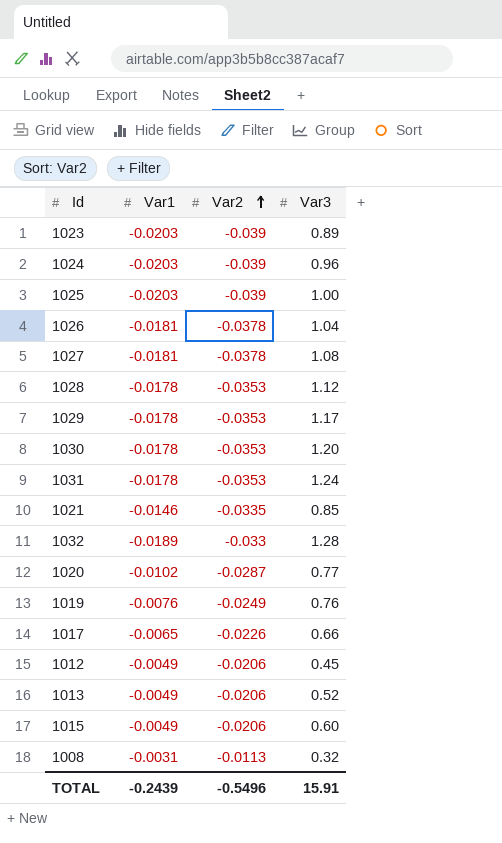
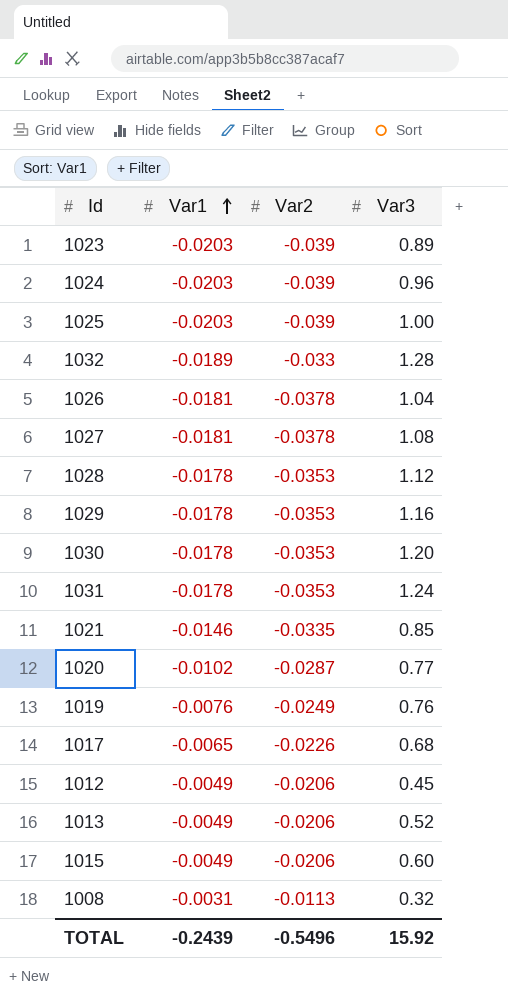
row order: Var2 ascending -> Var1 ascending
1029 | Var3: 1.17 -> 1.16
1017 | Var3: 0.66 -> 0.68
TOTAL | Var3: 15.91 -> 15.92

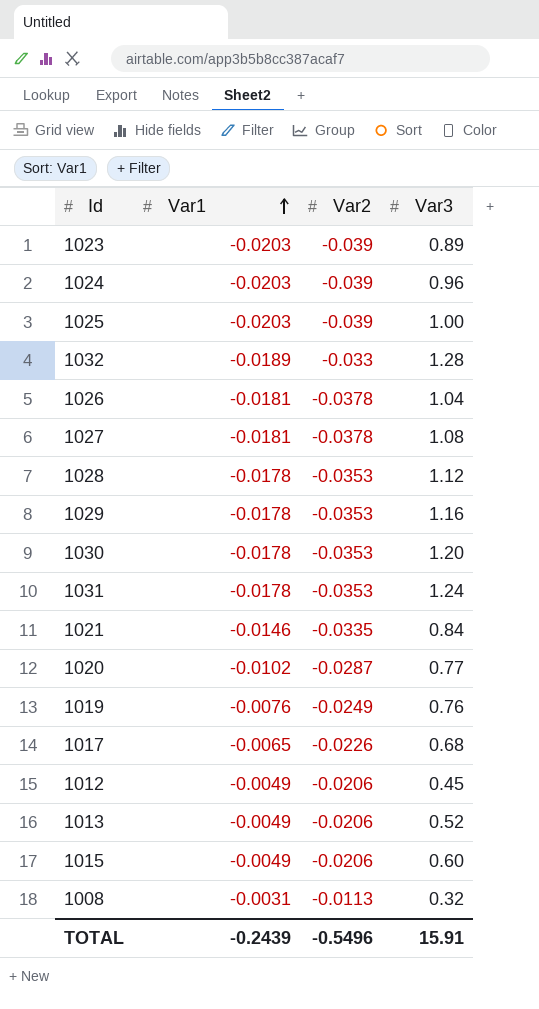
1021 | Var3: 0.85 -> 0.84
TOTAL | Var3: 15.92 -> 15.91

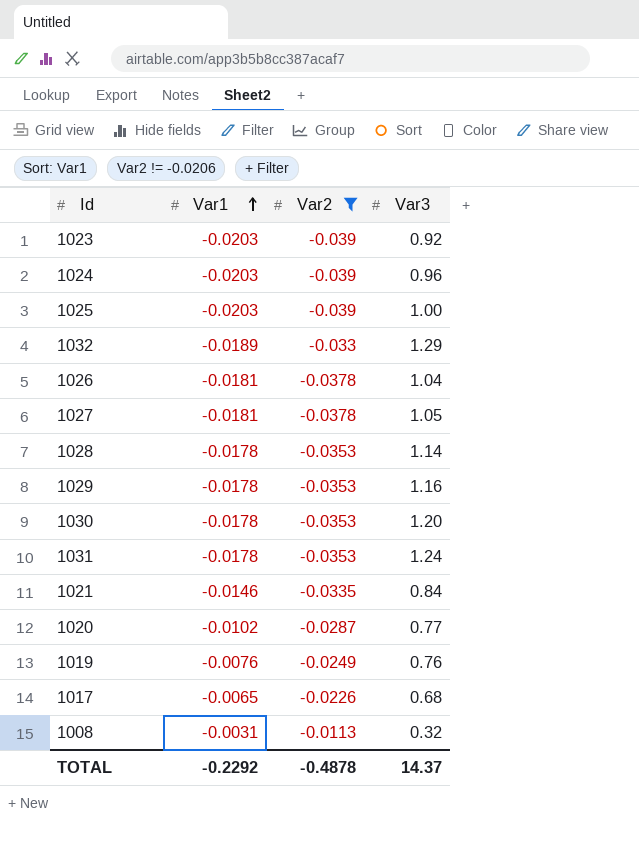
filter: none -> Var2 != -0.0206
1023 | Var3: 0.89 -> 0.92
1032 | Var3: 1.28 -> 1.29
1027 | Var3: 1.08 -> 1.05
1028 | Var3: 1.12 -> 1.14
TOTAL | Var1: -0.2439 -> -0.2292
TOTAL | Var2: -0.5496 -> -0.4878
TOTAL | Var3: 15.91 -> 14.37

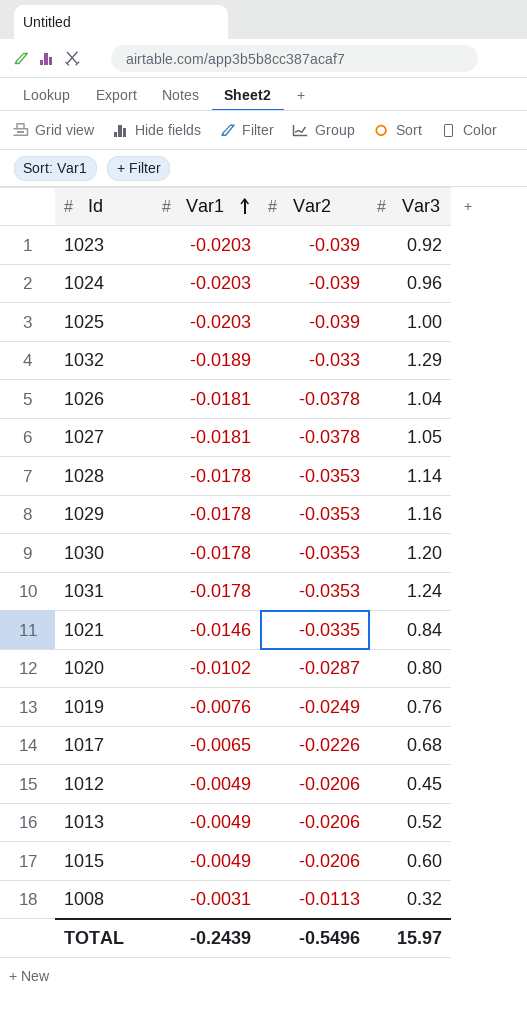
filter: Var2 != -0.0206 -> none
1020 | Var3: 0.77 -> 0.80
TOTAL | Var1: -0.2292 -> -0.2439
TOTAL | Var2: -0.4878 -> -0.5496
TOTAL | Var3: 14.37 -> 15.97

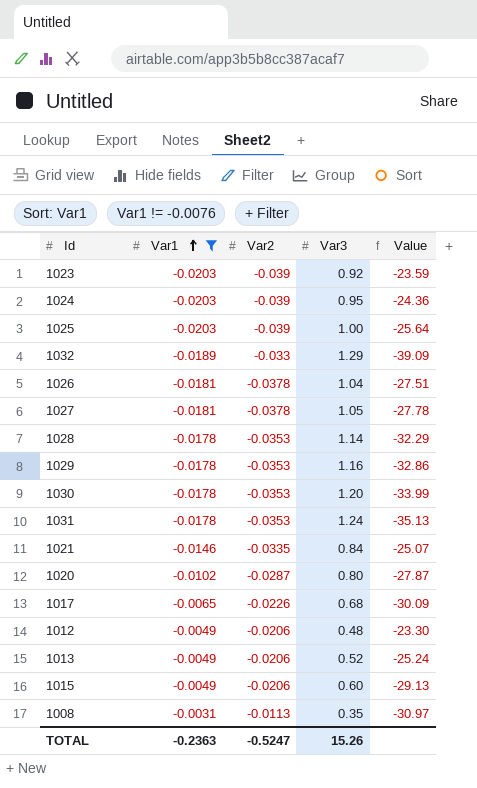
filter: none -> Var1 != -0.0076
column Value | formula: none -> [Var3] / [Var2]
1024 | Var3: 0.96 -> 0.95
1012 | Var3: 0.45 -> 0.48
1008 | Var3: 0.32 -> 0.35
TOTAL | Var1: -0.2439 -> -0.2363
TOTAL | Var2: -0.5496 -> -0.5247
TOTAL | Var3: 15.97 -> 15.26

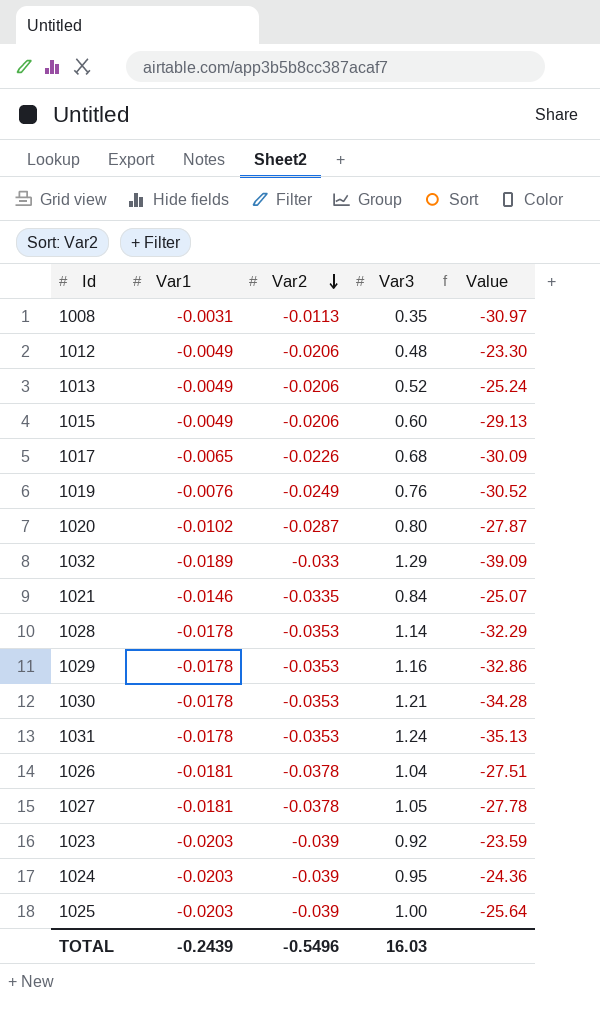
filter: Var1 != -0.0076 -> none
row order: Var1 ascending -> Var2 descending
1030 | Var3: 1.20 -> 1.21
1030 | Value: -33.99 -> -34.28
TOTAL | Var1: -0.2363 -> -0.2439
TOTAL | Var2: -0.5247 -> -0.5496
TOTAL | Var3: 15.26 -> 16.03

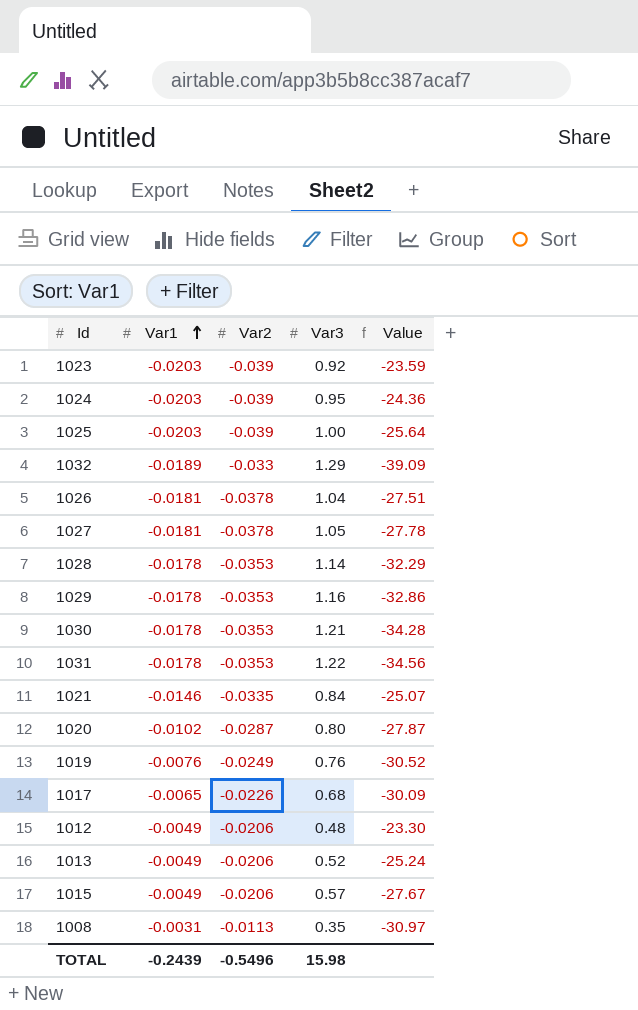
row order: Var2 descending -> Var1 ascending
1031 | Var3: 1.24 -> 1.22
1031 | Value: -35.13 -> -34.56
1015 | Var3: 0.60 -> 0.57
1015 | Value: -29.13 -> -27.67
TOTAL | Var3: 16.03 -> 15.98

